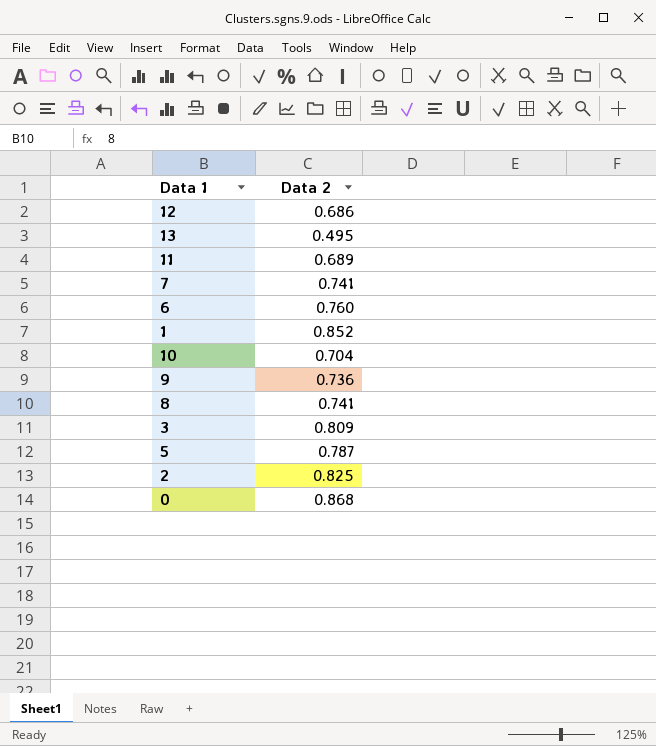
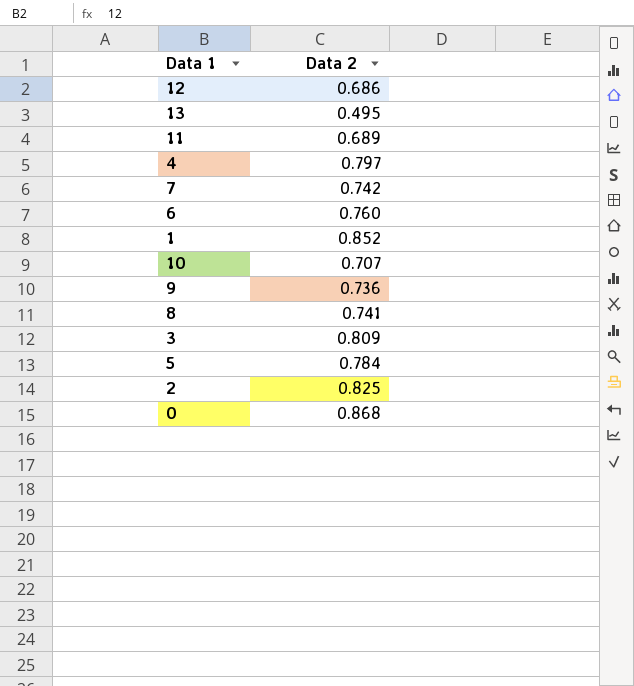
row 4: none -> 0.797
7 | Data 2: 0.741 -> 0.742
10 | Data 2: 0.704 -> 0.707
5 | Data 2: 0.787 -> 0.784

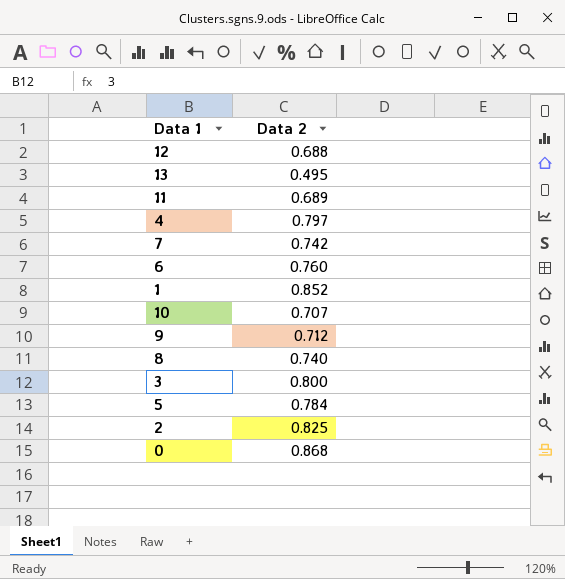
12 | Data 2: 0.686 -> 0.688
9 | Data 2: 0.736 -> 0.712
8 | Data 2: 0.741 -> 0.740
3 | Data 2: 0.809 -> 0.800

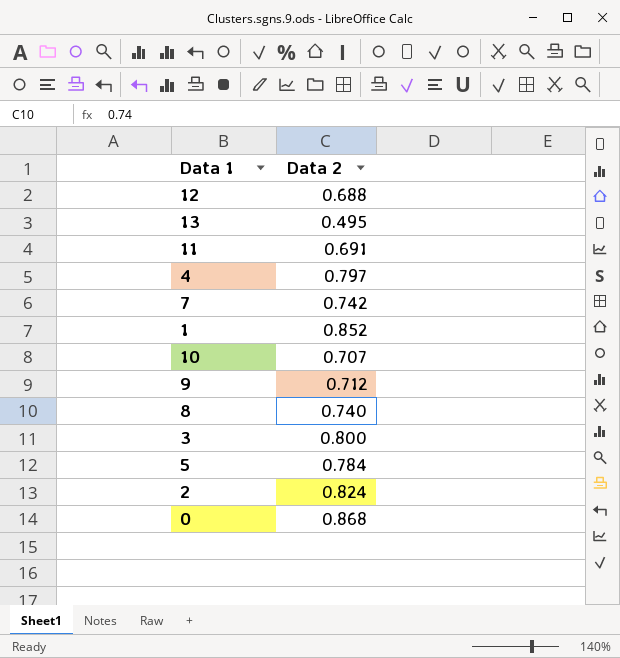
row 6: 0.760 -> none
11 | Data 2: 0.689 -> 0.691
2 | Data 2: 0.825 -> 0.824

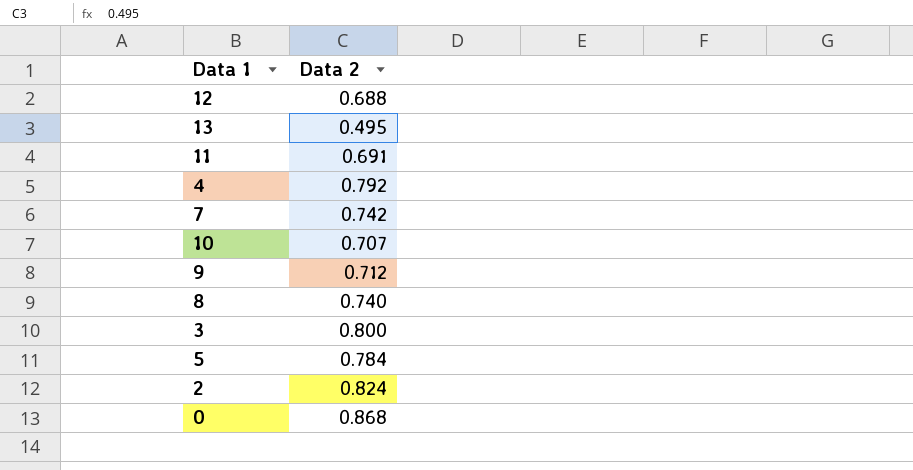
row 1: 0.852 -> none
4 | Data 2: 0.797 -> 0.792

